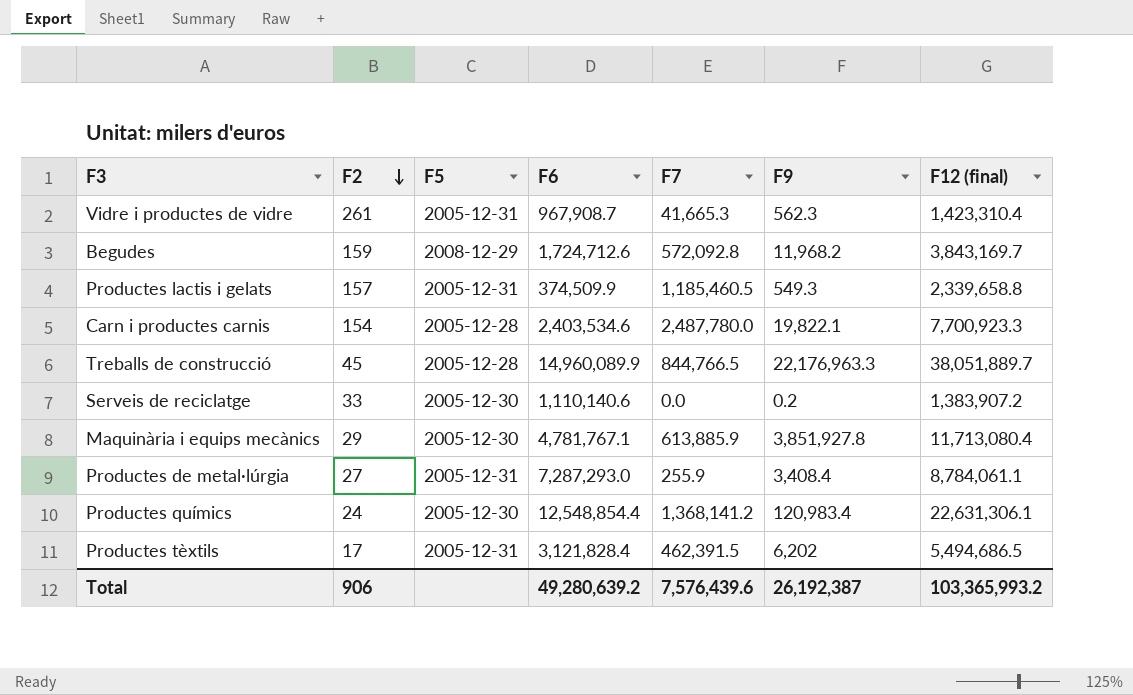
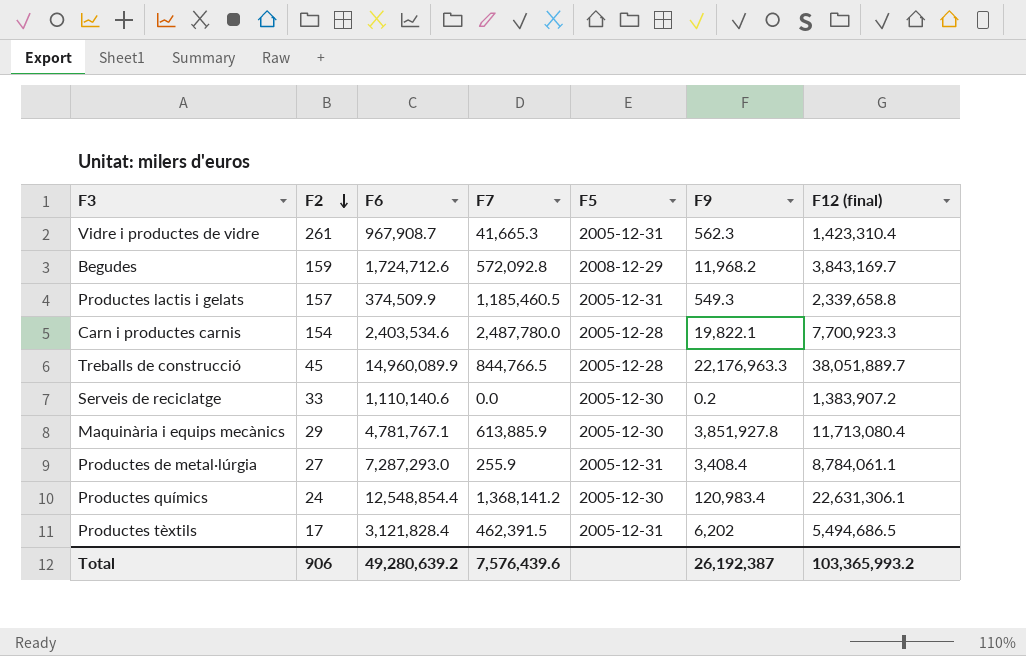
column F5 | position: 3 -> 5

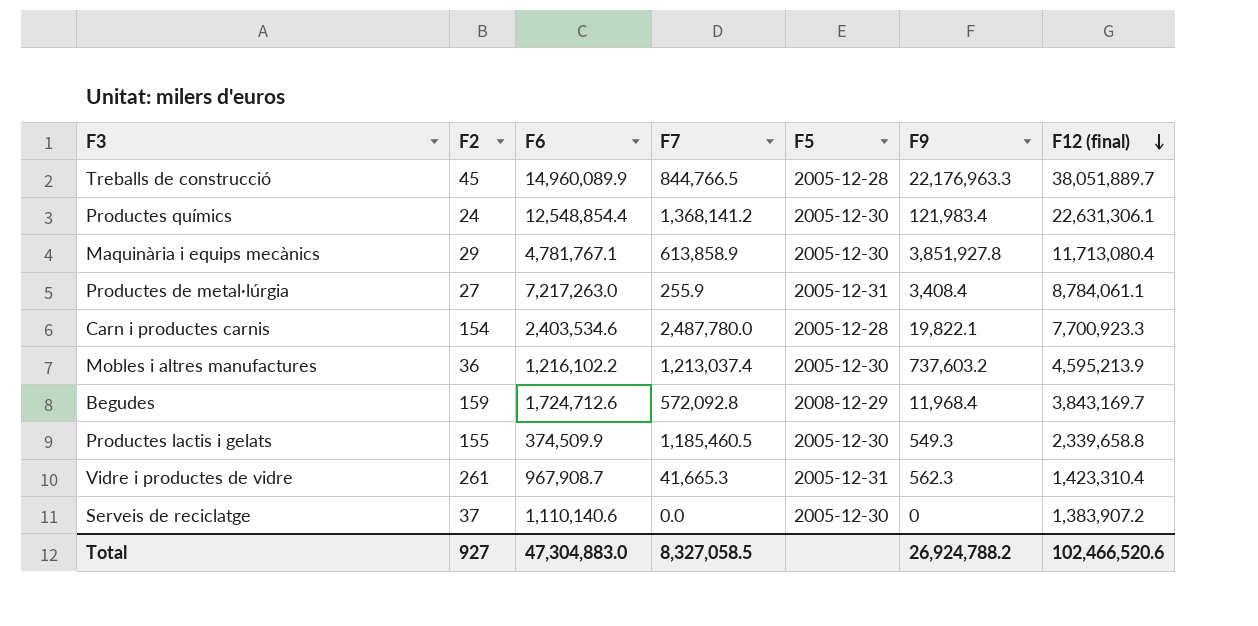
row order: F2 descending -> F12 (final) descending
row Productes tèxtils: 17 | 3,121,828.4 | 462,391.5 | 2005-12-31 | 6,202 | 5,494,686.5 -> none
Productes químics | F9: 120,983.4 -> 121,983.4
Maquinària i equips mecànics | F7: 613,885.9 -> 613,858.9
Productes de metal·lúrgia | F6: 7,287,293.0 -> 7,217,263.0
row Mobles i altres manufactures: none -> 36 | 1,216,102.2 | 1,213,037.4 | 2005-12-30 | 737,603.2 | 4,595,213.9
Begudes | F9: 11,968.2 -> 11,968.4
Productes lactis i gelats | F2: 157 -> 155
Productes lactis i gelats | F5: 2005-12-31 -> 2005-12-30
Serveis de reciclatge | F2: 33 -> 37
Serveis de reciclatge | F9: 0.2 -> 0
Total | F2: 906 -> 927
Total | F6: 49,280,639.2 -> 47,304,883.0
Total | F7: 7,576,439.6 -> 8,327,058.5
Total | F9: 26,192,387 -> 26,924,788.2
Total | F12 (final): 103,365,993.2 -> 102,466,520.6

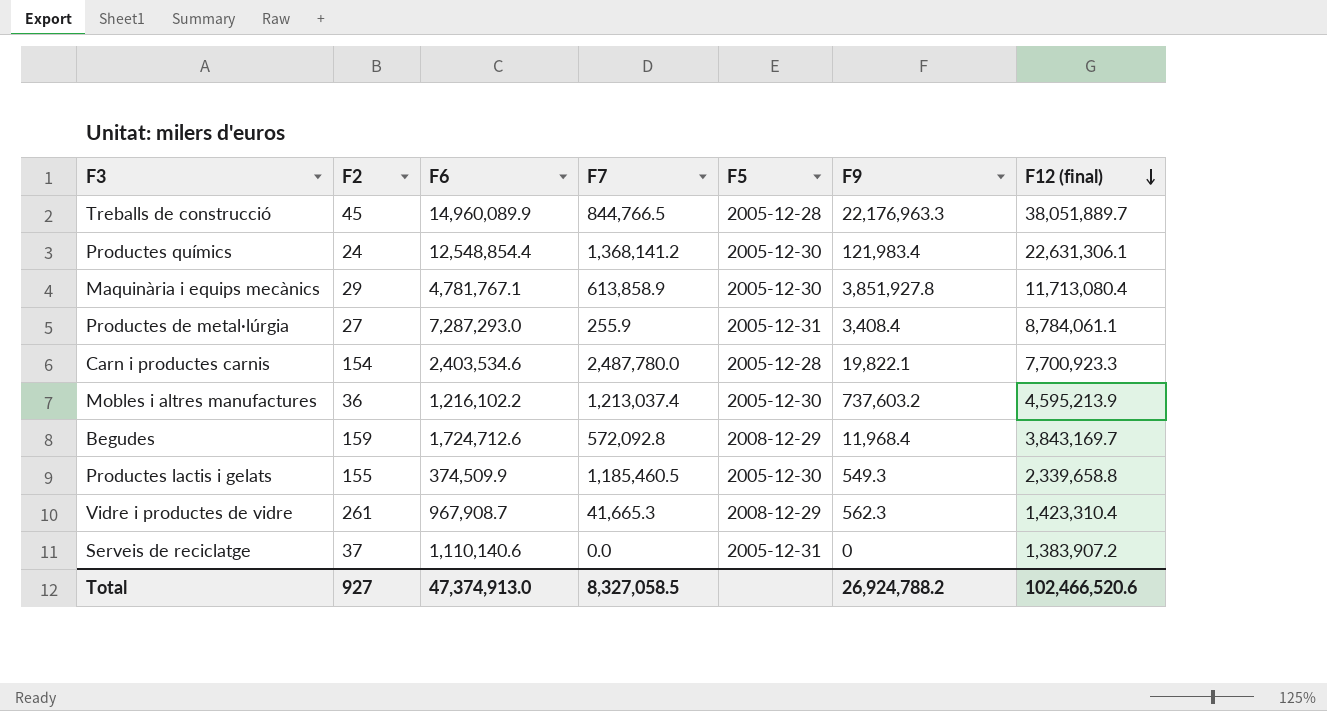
Productes de metal·lúrgia | F6: 7,217,263.0 -> 7,287,293.0
Vidre i productes de vidre | F5: 2005-12-31 -> 2008-12-29
Serveis de reciclatge | F5: 2005-12-30 -> 2005-12-31
Total | F6: 47,304,883.0 -> 47,374,913.0

